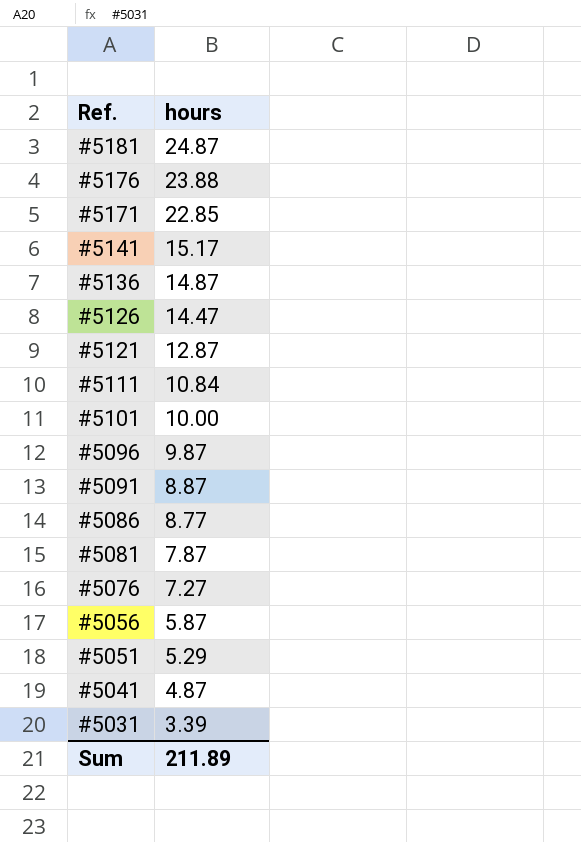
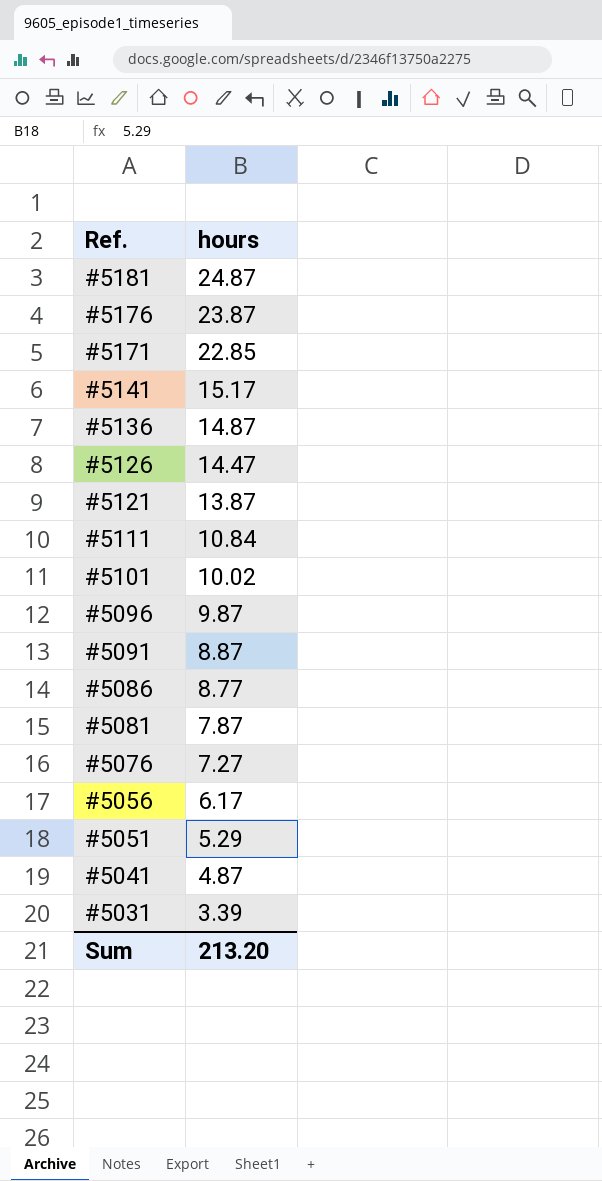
#5176 | hours: 23.88 -> 23.87
#5121 | hours: 12.87 -> 13.87
#5101 | hours: 10.00 -> 10.02
#5056 | hours: 5.87 -> 6.17
Sum | hours: 211.89 -> 213.20

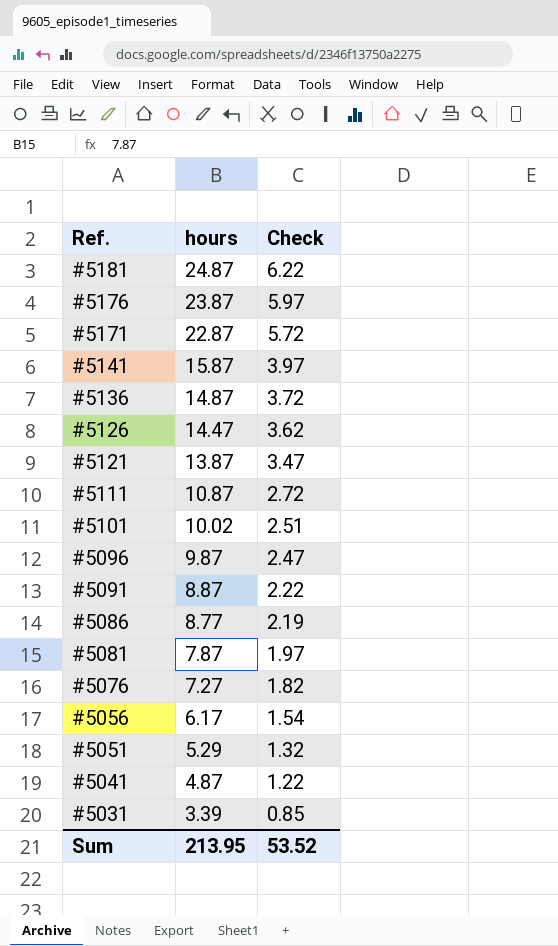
column Check | formula: none -> [hours] * 0.25
#5171 | hours: 22.85 -> 22.87
#5141 | hours: 15.17 -> 15.87
#5111 | hours: 10.84 -> 10.87
Sum | hours: 213.20 -> 213.95

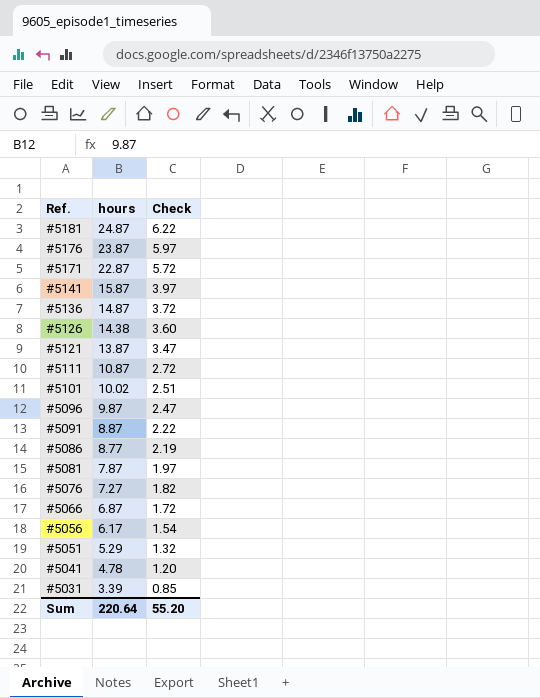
#5126 | hours: 14.47 -> 14.38
#5126 | Check: 3.62 -> 3.60
row #5066: none -> 6.87 | 1.72
#5041 | hours: 4.87 -> 4.78
#5041 | Check: 1.22 -> 1.20
Sum | hours: 213.95 -> 220.64
Sum | Check: 53.52 -> 55.20

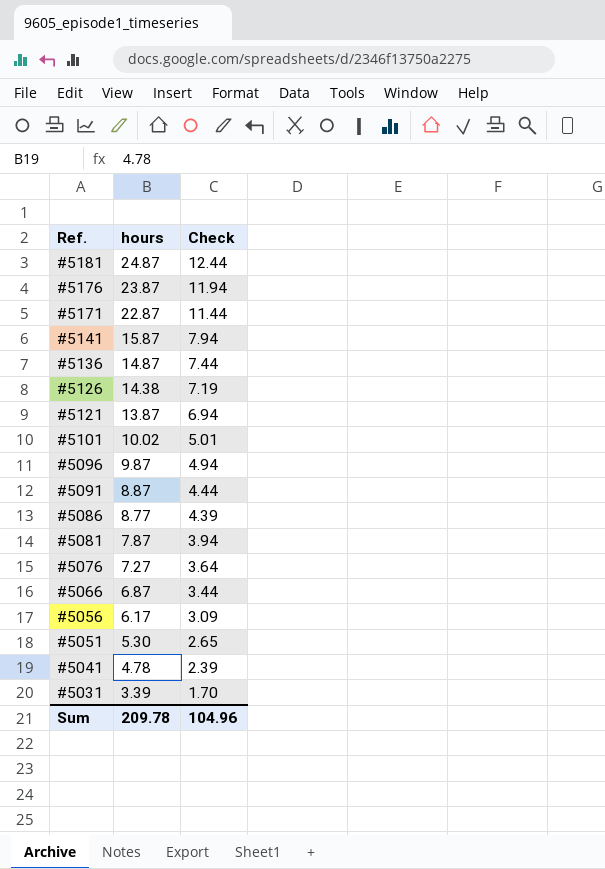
column Check | formula: [hours] * 0.25 -> [hours] * 0.5
row #5111: 10.87 | 2.72 -> none
#5051 | hours: 5.29 -> 5.30
Sum | hours: 220.64 -> 209.78
Sum | Check: 55.20 -> 104.96

